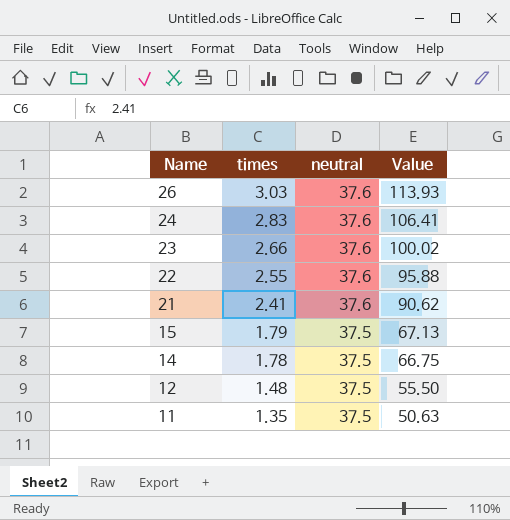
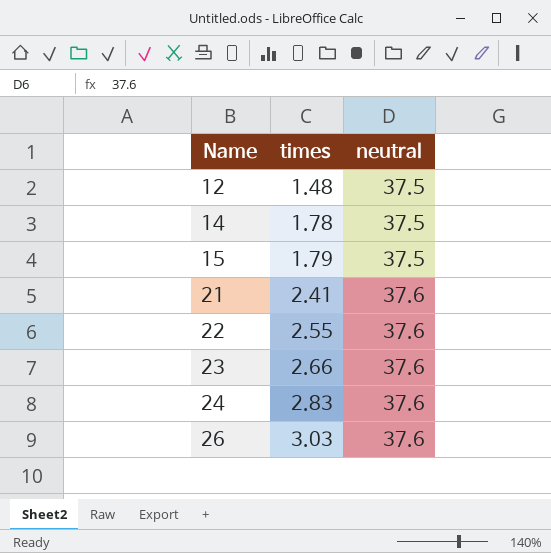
row order: Name descending -> Name ascending
column Value | formula: [times] * [neutral] -> none
row 11: 1.35 | 37.5 | 50.63 -> none

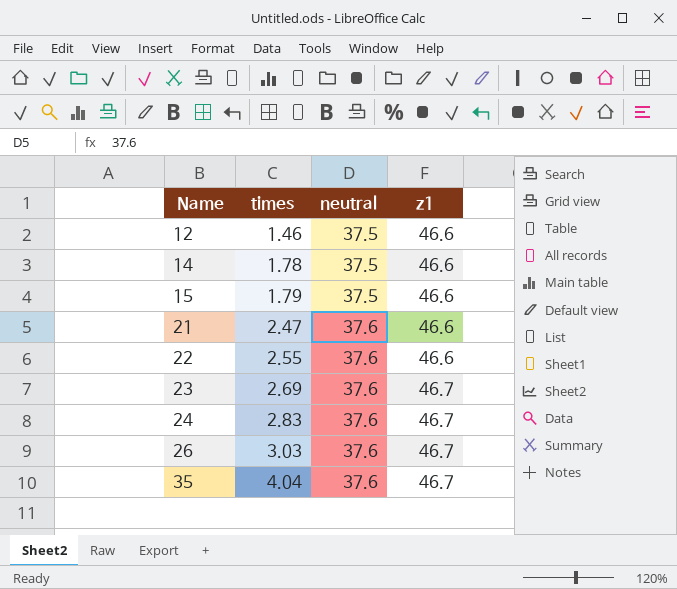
column z1 | position: none -> 4
12 | times: 1.48 -> 1.46
21 | times: 2.41 -> 2.47
23 | times: 2.66 -> 2.69
row 35: none -> 4.04 | 37.6 | 46.7

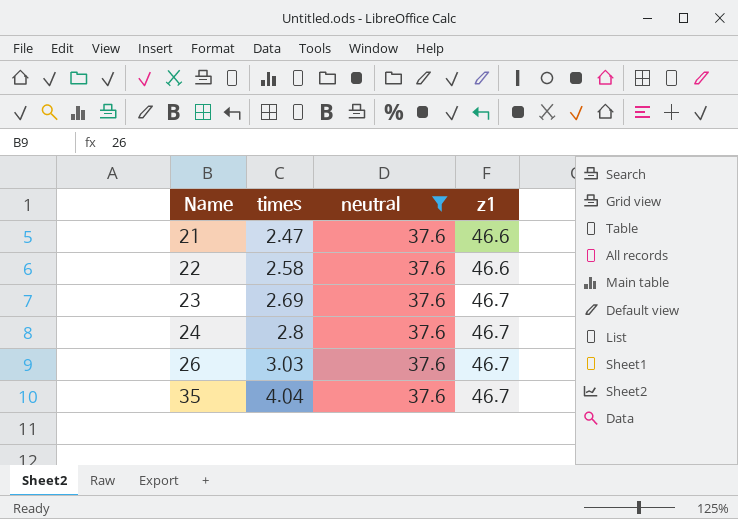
filter: none -> neutral = 37.6
22 | times: 2.55 -> 2.58
24 | times: 2.83 -> 2.8

